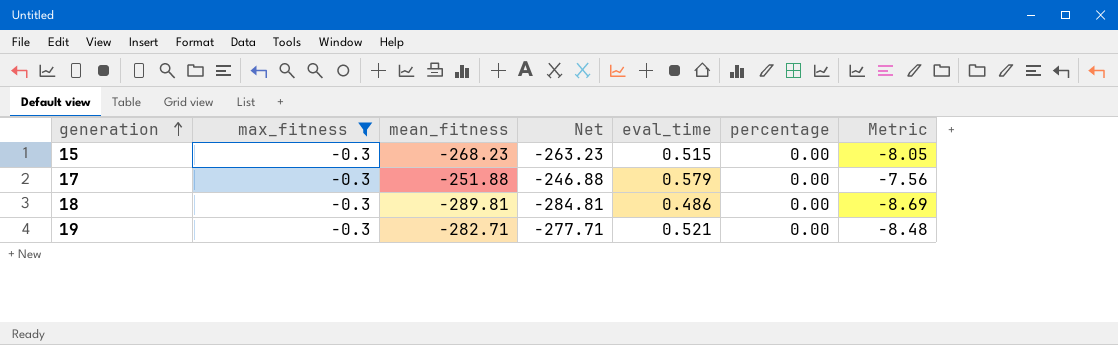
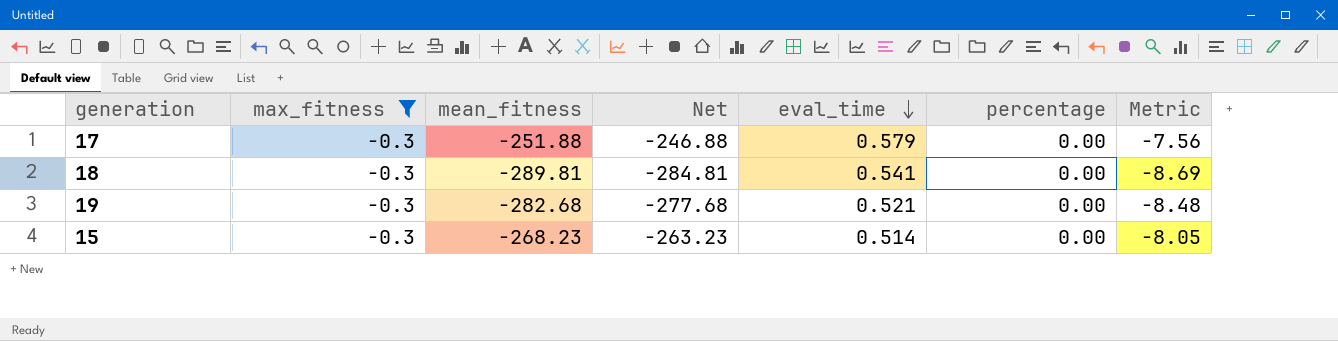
row order: generation ascending -> eval_time descending
18 | eval_time: 0.486 -> 0.541
19 | mean_fitness: -282.71 -> -282.68
19 | Net: -277.71 -> -277.68
15 | eval_time: 0.515 -> 0.514

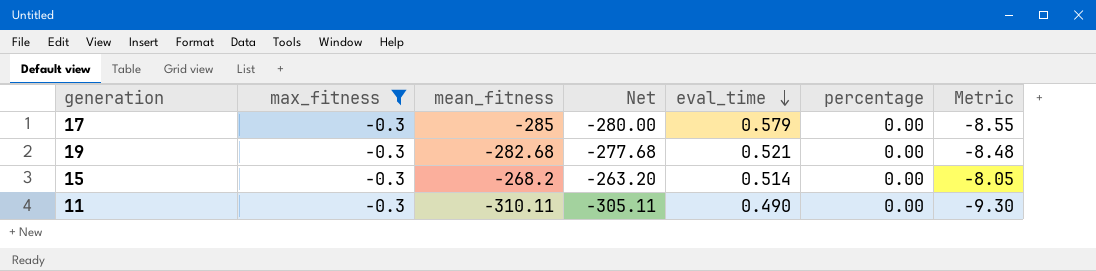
row 18: -0.3 | -289.81 | -284.81 | 0.541 | 0.00 | -8.69 -> none
17 | mean_fitness: -251.88 -> -285
17 | Net: -246.88 -> -280.00
17 | Metric: -7.56 -> -8.55
15 | mean_fitness: -268.23 -> -268.2
15 | Net: -263.23 -> -263.20
row 11: none -> -0.3 | -310.11 | -305.11 | 0.490 | 0.00 | -9.30

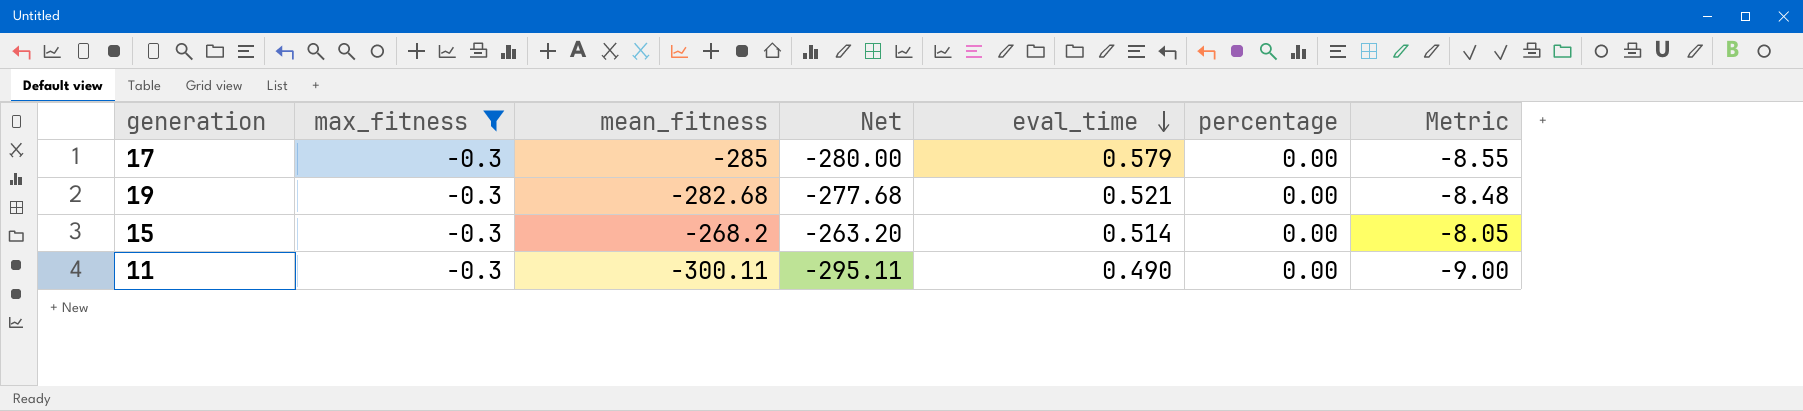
11 | mean_fitness: -310.11 -> -300.11
11 | Net: -305.11 -> -295.11
11 | Metric: -9.30 -> -9.00

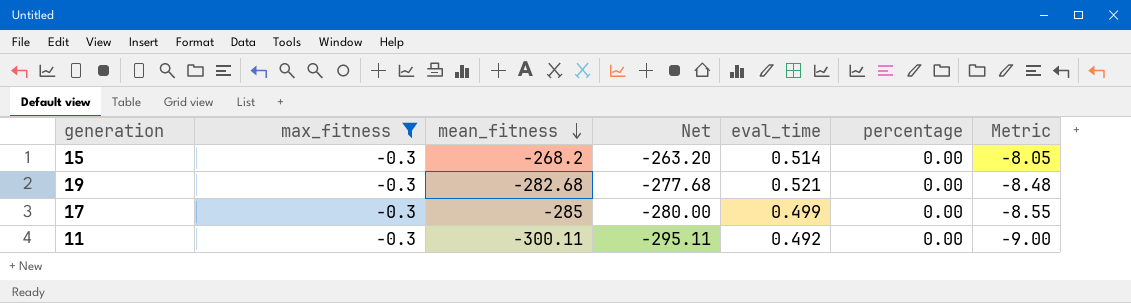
row order: eval_time descending -> mean_fitness descending
17 | eval_time: 0.579 -> 0.499
11 | eval_time: 0.490 -> 0.492

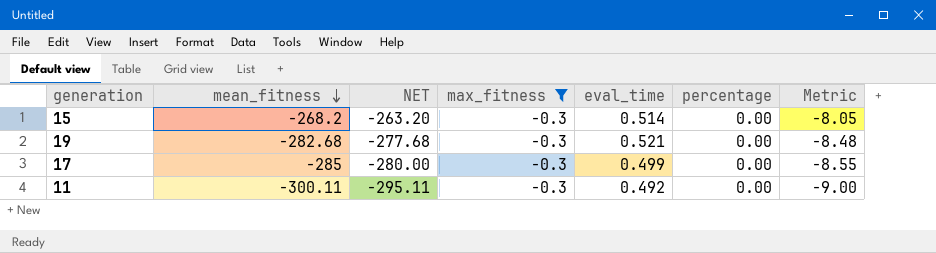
column name: Net -> NET
column max_fitness | position: 2 -> 4

